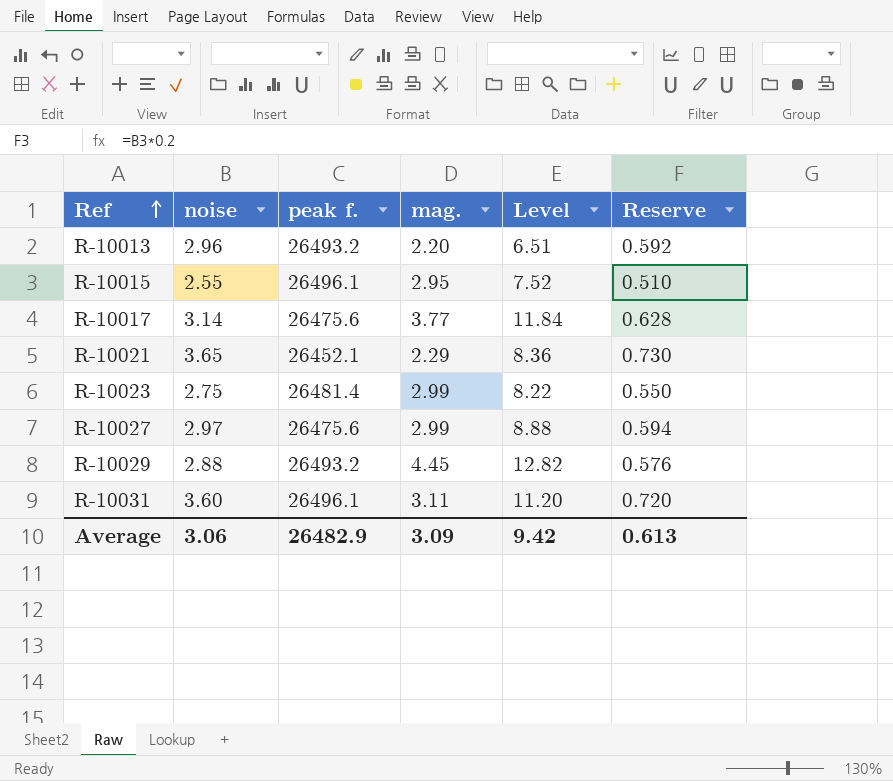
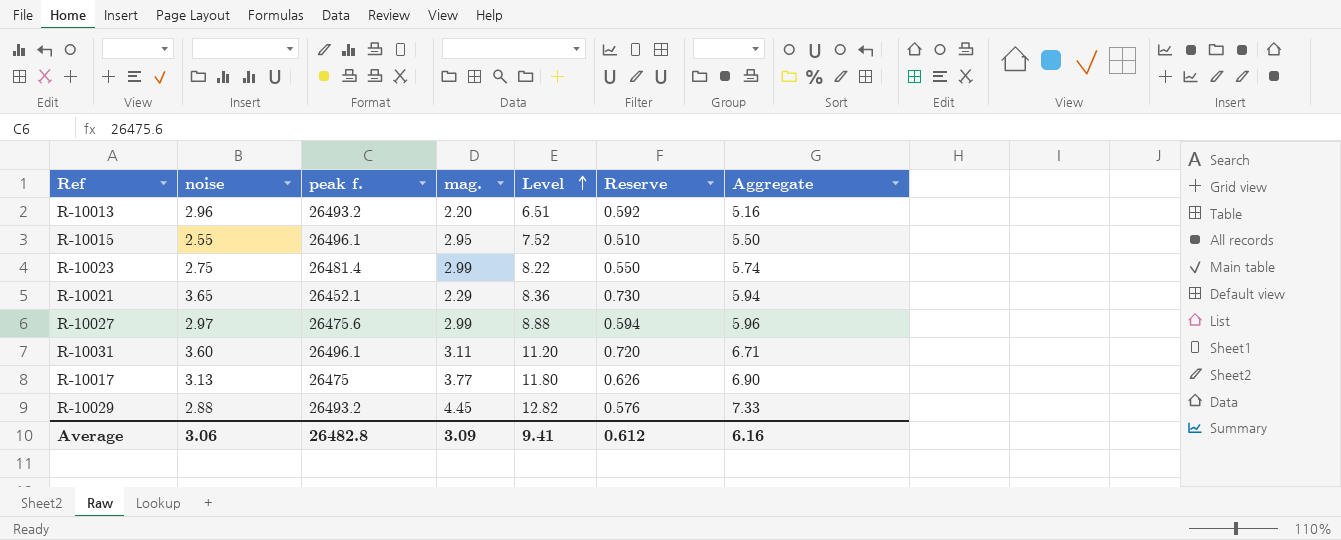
row order: Ref ascending -> Level ascending
column Aggregate | formula: none -> [noise] + [mag.]
R-10017 | noise: 3.14 -> 3.13
R-10017 | peak f.: 26475.6 -> 26475
R-10017 | Level: 11.84 -> 11.80
R-10017 | Reserve: 0.628 -> 0.626
Average | peak f.: 26482.9 -> 26482.8
Average | Level: 9.42 -> 9.41
Average | Reserve: 0.613 -> 0.612

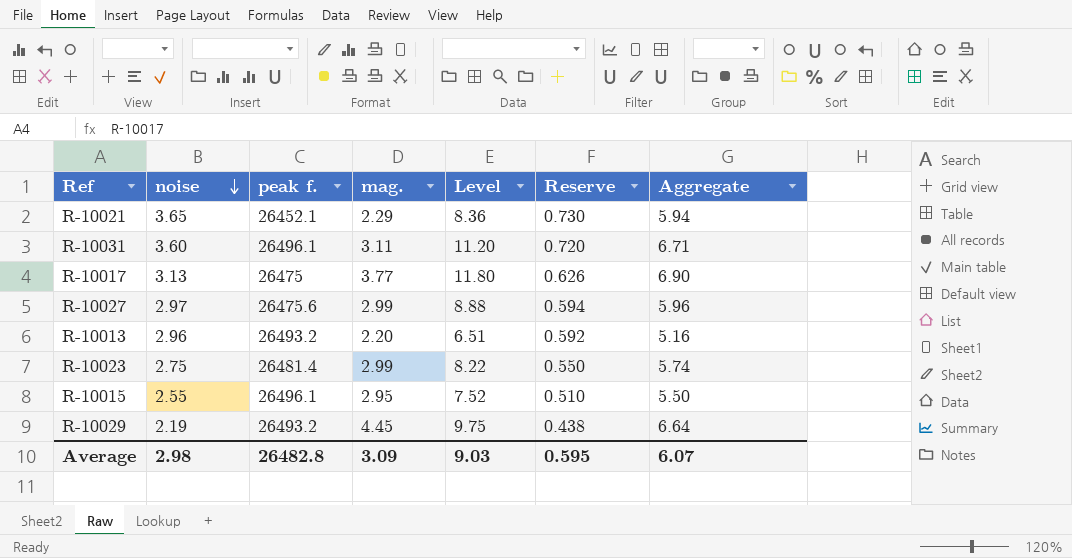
row order: Level ascending -> noise descending
R-10029 | noise: 2.88 -> 2.19
R-10029 | Level: 12.82 -> 9.75
R-10029 | Reserve: 0.576 -> 0.438
R-10029 | Aggregate: 7.33 -> 6.64
Average | noise: 3.06 -> 2.98
Average | Level: 9.41 -> 9.03
Average | Reserve: 0.612 -> 0.595
Average | Aggregate: 6.16 -> 6.07

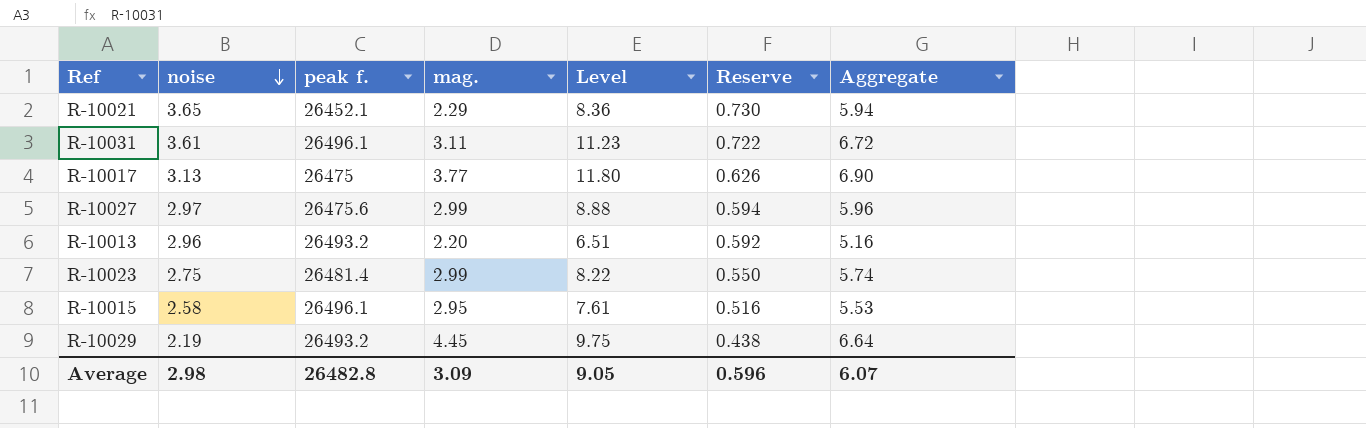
R-10031 | noise: 3.60 -> 3.61
R-10031 | Level: 11.20 -> 11.23
R-10031 | Reserve: 0.720 -> 0.722
R-10031 | Aggregate: 6.71 -> 6.72
R-10015 | noise: 2.55 -> 2.58
R-10015 | Level: 7.52 -> 7.61
R-10015 | Reserve: 0.510 -> 0.516
R-10015 | Aggregate: 5.50 -> 5.53
Average | Level: 9.03 -> 9.05
Average | Reserve: 0.595 -> 0.596

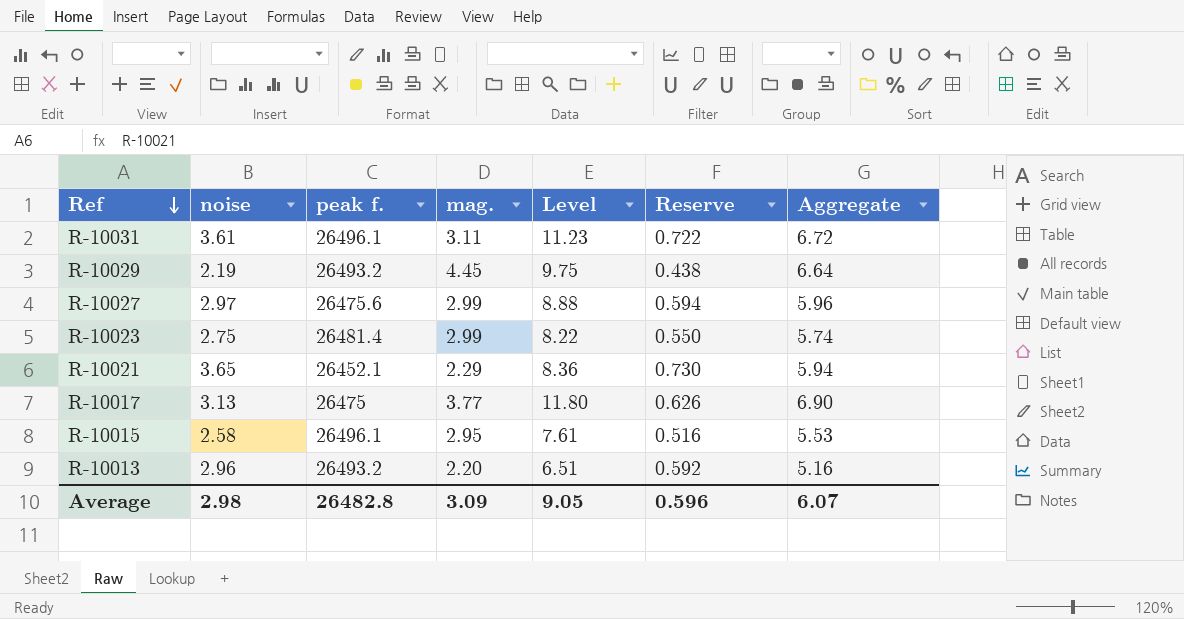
row order: noise descending -> Ref descending

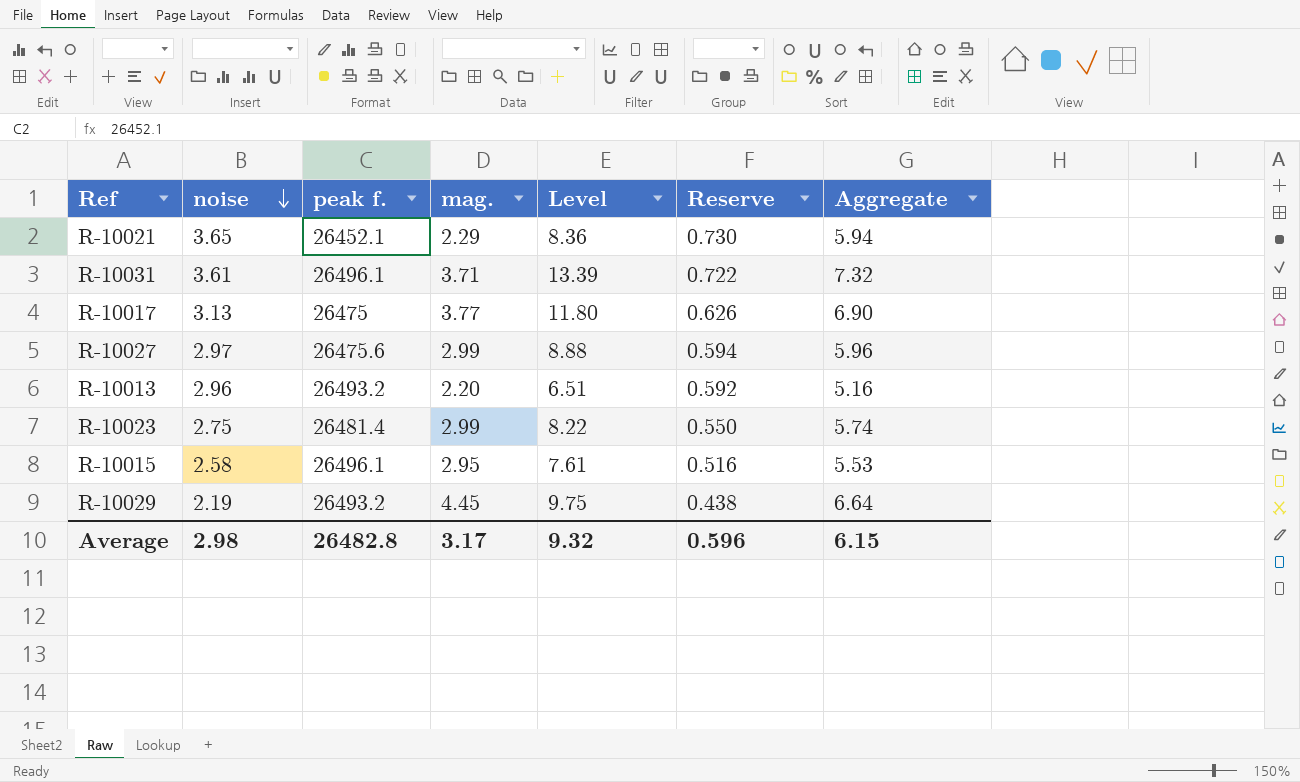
row order: Ref descending -> noise descending
R-10031 | mag.: 3.11 -> 3.71
R-10031 | Level: 11.23 -> 13.39
R-10031 | Aggregate: 6.72 -> 7.32
Average | mag.: 3.09 -> 3.17
Average | Level: 9.05 -> 9.32
Average | Aggregate: 6.07 -> 6.15

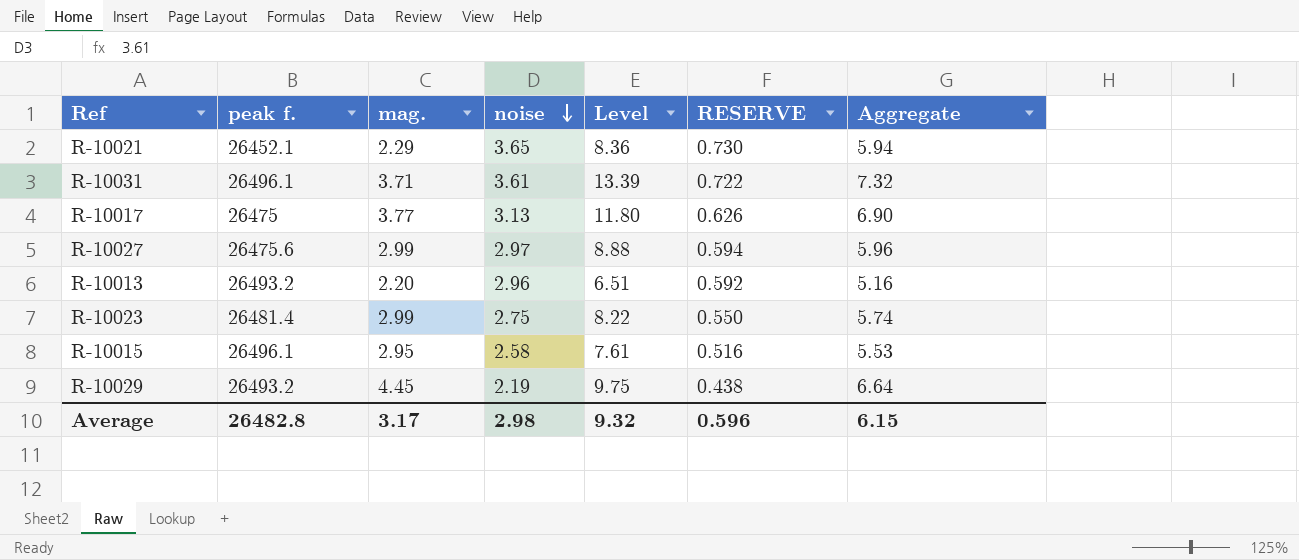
column noise | position: 2 -> 4
column name: Reserve -> RESERVE

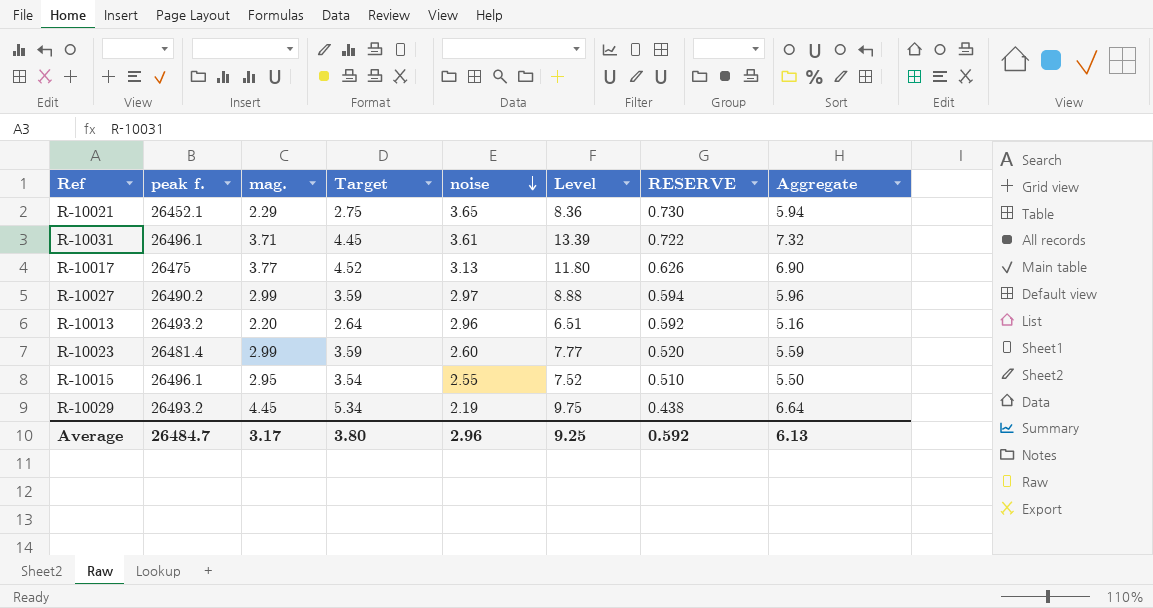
column Target | formula: none -> [mag.] * 1.2
R-10027 | peak f.: 26475.6 -> 26490.2
R-10023 | noise: 2.75 -> 2.60
R-10023 | Level: 8.22 -> 7.77
R-10023 | RESERVE: 0.550 -> 0.520
R-10023 | Aggregate: 5.74 -> 5.59
R-10015 | noise: 2.58 -> 2.55
R-10015 | Level: 7.61 -> 7.52
R-10015 | RESERVE: 0.516 -> 0.510
R-10015 | Aggregate: 5.53 -> 5.50
Average | peak f.: 26482.8 -> 26484.7
Average | noise: 2.98 -> 2.96
Average | Level: 9.32 -> 9.25
Average | RESERVE: 0.596 -> 0.592
Average | Aggregate: 6.15 -> 6.13

